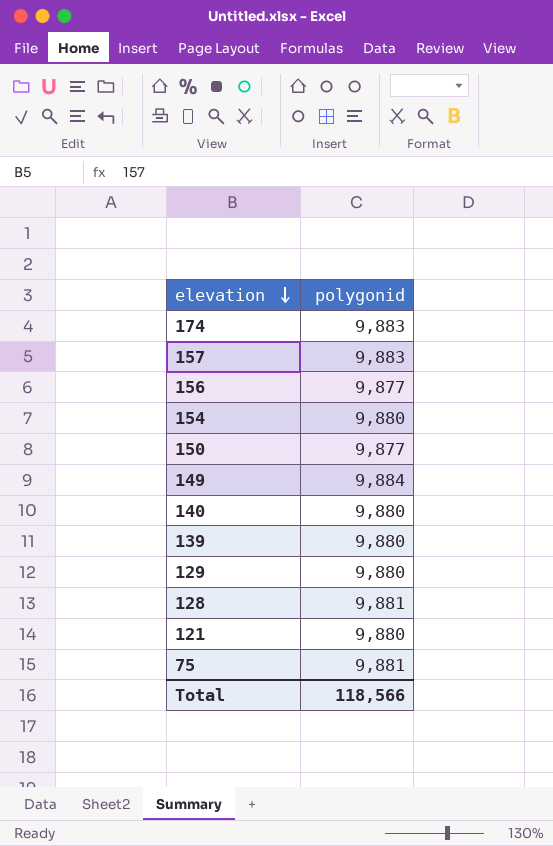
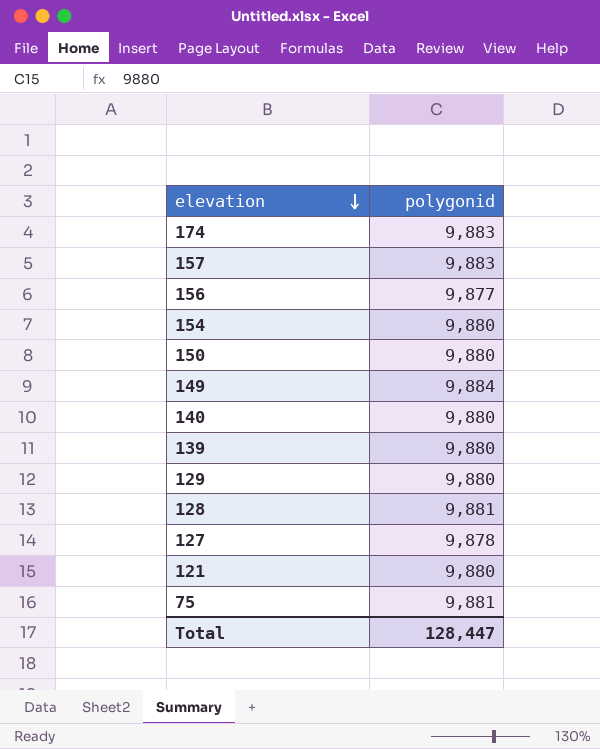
150 | polygonid: 9,877 -> 9,880
row 127: none -> 9,878
Total | polygonid: 118,566 -> 128,447

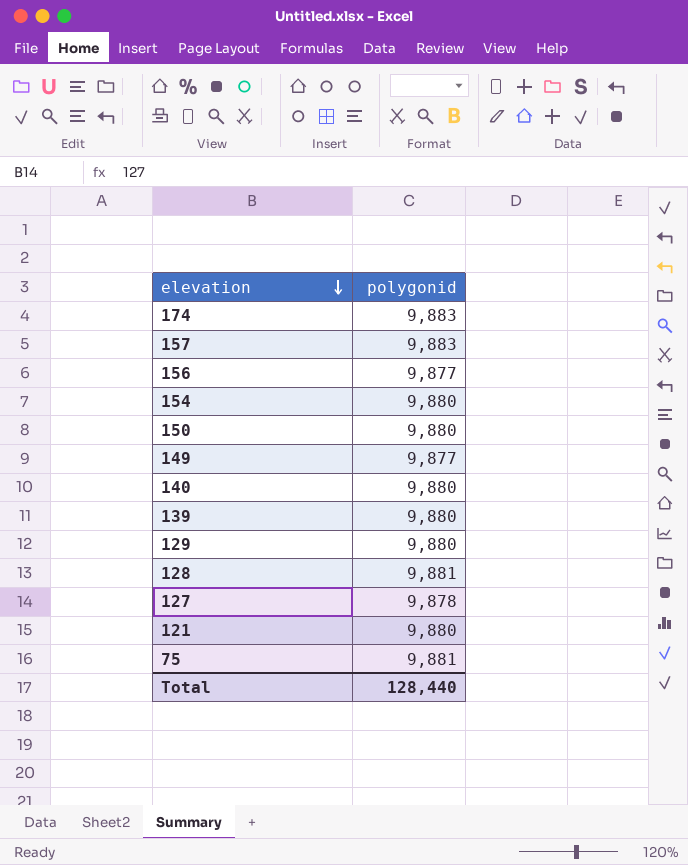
149 | polygonid: 9,884 -> 9,877
Total | polygonid: 128,447 -> 128,440

